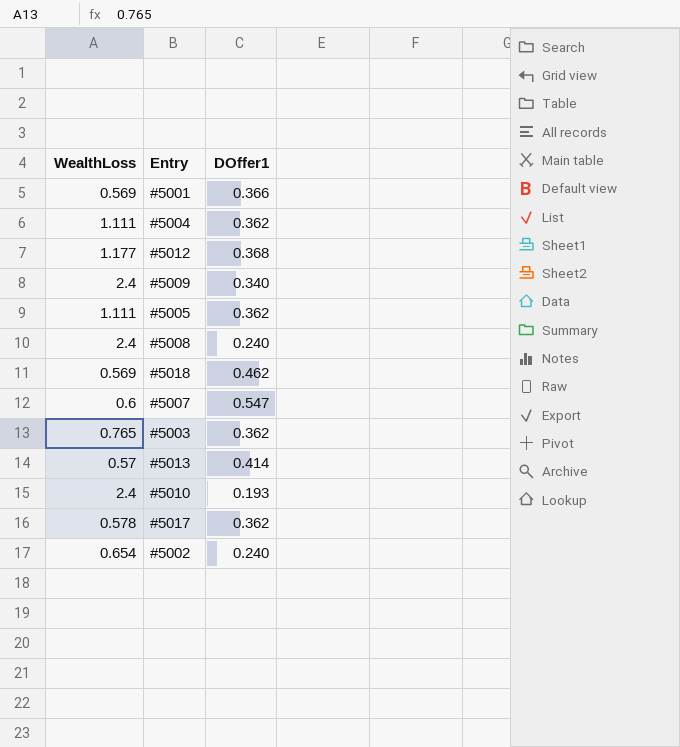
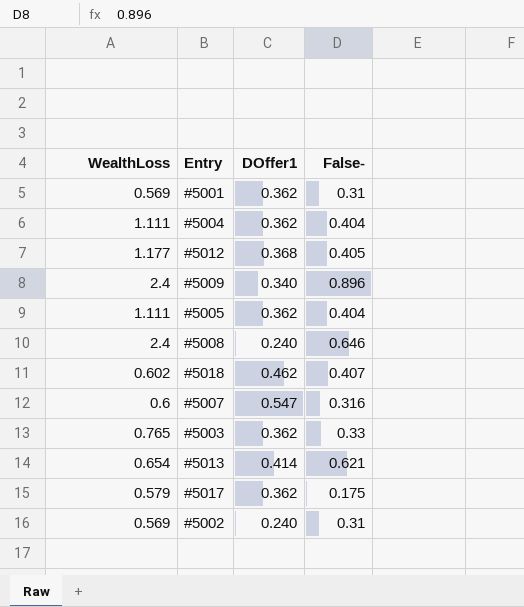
column False- | position: none -> 4
row #5010: 2.4 | 0.193 -> none
#5001 | DOffer1: 0.366 -> 0.362
#5018 | WealthLoss: 0.569 -> 0.602
#5013 | WealthLoss: 0.57 -> 0.654
#5017 | WealthLoss: 0.578 -> 0.579
#5002 | WealthLoss: 0.654 -> 0.569

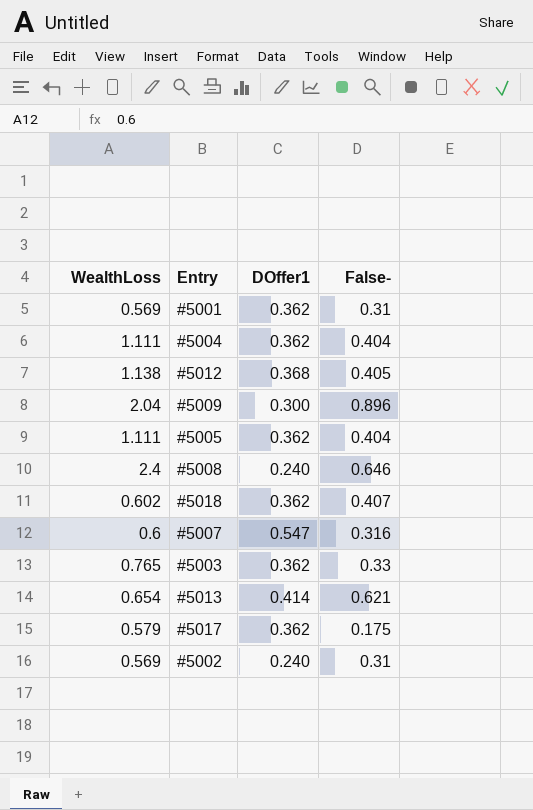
#5012 | WealthLoss: 1.177 -> 1.138
#5009 | WealthLoss: 2.4 -> 2.04
#5009 | DOffer1: 0.340 -> 0.300
#5018 | DOffer1: 0.462 -> 0.362

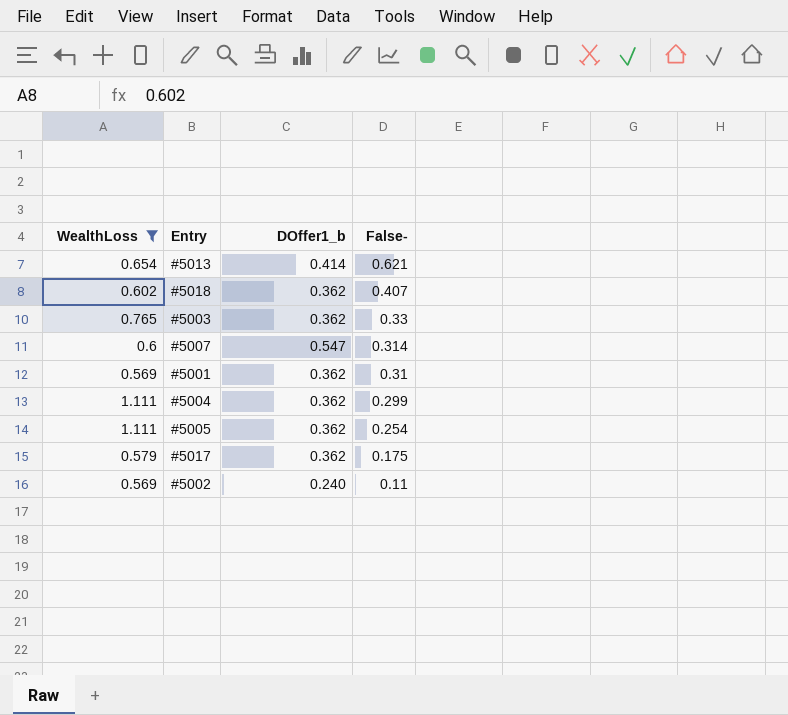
filter: none -> WealthLoss <= 1.111
row order: none -> False- descending
column name: DOffer1 -> DOffer1_b
#5007 | False-: 0.316 -> 0.314
#5004 | False-: 0.404 -> 0.299
#5005 | False-: 0.404 -> 0.254
#5002 | False-: 0.31 -> 0.11

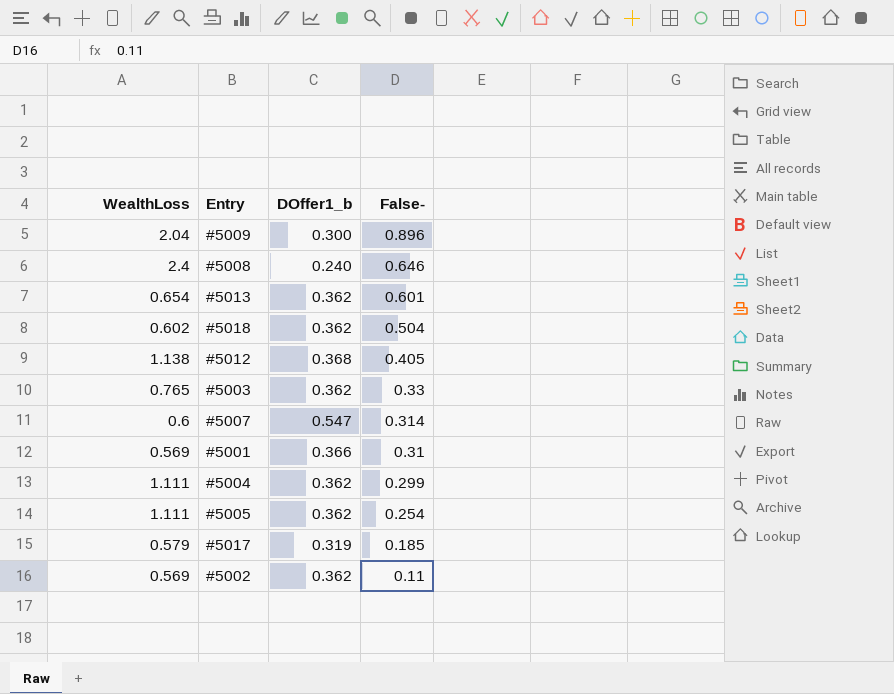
filter: WealthLoss <= 1.111 -> none
#5013 | DOffer1_b: 0.414 -> 0.362
#5013 | False-: 0.621 -> 0.601
#5018 | False-: 0.407 -> 0.504
#5001 | DOffer1_b: 0.362 -> 0.366
#5017 | DOffer1_b: 0.362 -> 0.319
#5017 | False-: 0.175 -> 0.185
#5002 | DOffer1_b: 0.240 -> 0.362

